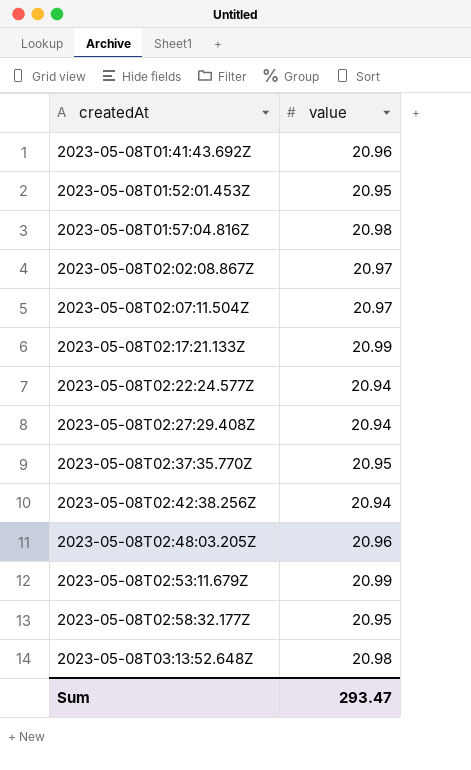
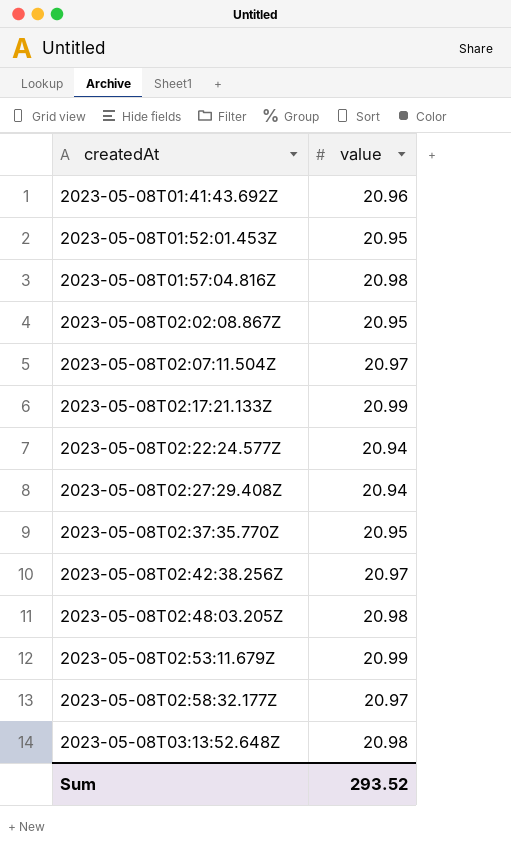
2023-05-08T02:02:08.867Z | value: 20.97 -> 20.95
2023-05-08T02:42:38.256Z | value: 20.94 -> 20.97
2023-05-08T02:48:03.205Z | value: 20.96 -> 20.98
2023-05-08T02:58:32.177Z | value: 20.95 -> 20.97
Sum | value: 293.47 -> 293.52

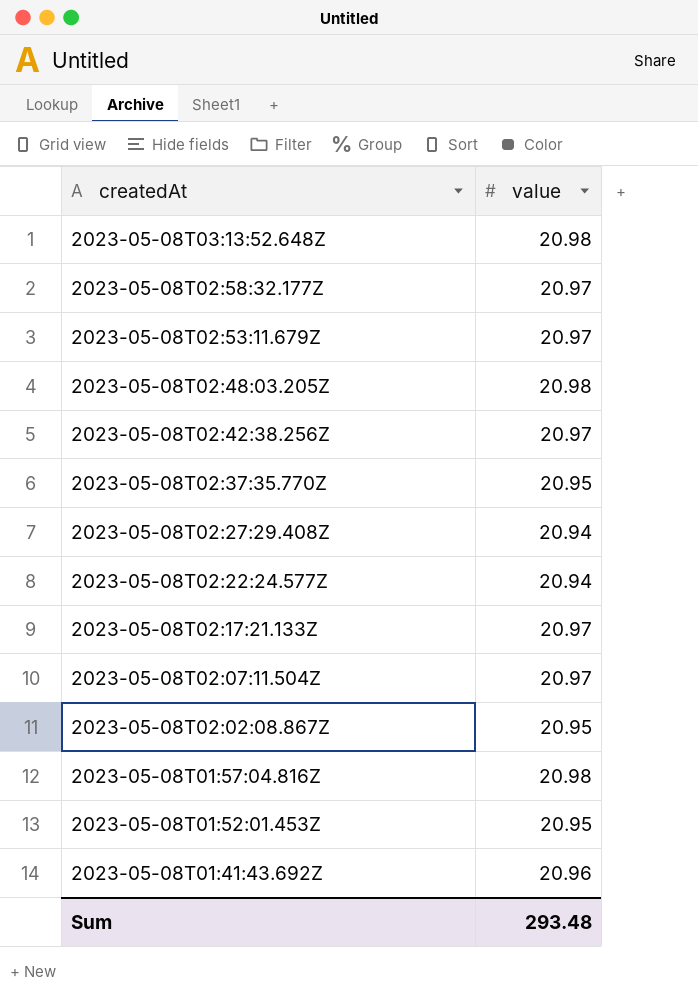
row order: createdAt ascending -> createdAt descending
2023-05-08T02:53:11.679Z | value: 20.99 -> 20.97
2023-05-08T02:17:21.133Z | value: 20.99 -> 20.97
Sum | value: 293.52 -> 293.48

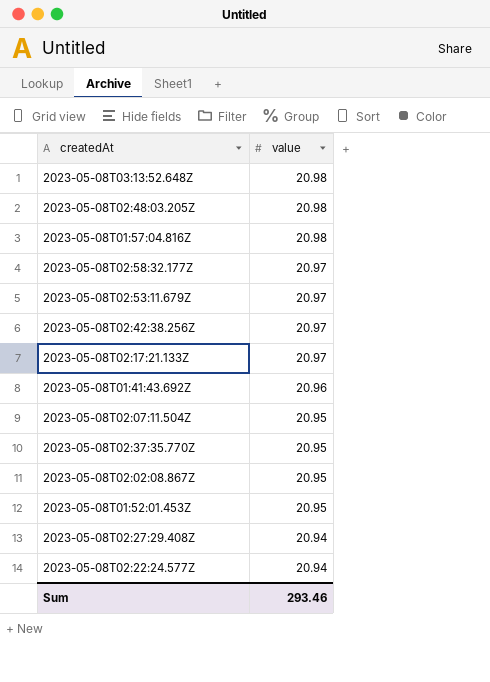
row order: createdAt descending -> value descending
2023-05-08T02:07:11.504Z | value: 20.97 -> 20.95
Sum | value: 293.48 -> 293.46

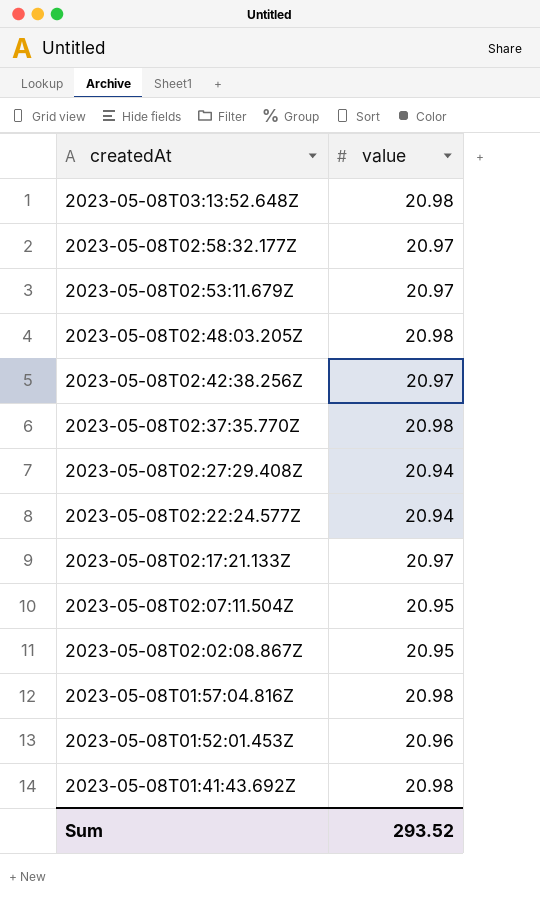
row order: value descending -> createdAt descending
2023-05-08T02:37:35.770Z | value: 20.95 -> 20.98
2023-05-08T01:52:01.453Z | value: 20.95 -> 20.96
2023-05-08T01:41:43.692Z | value: 20.96 -> 20.98
Sum | value: 293.46 -> 293.52

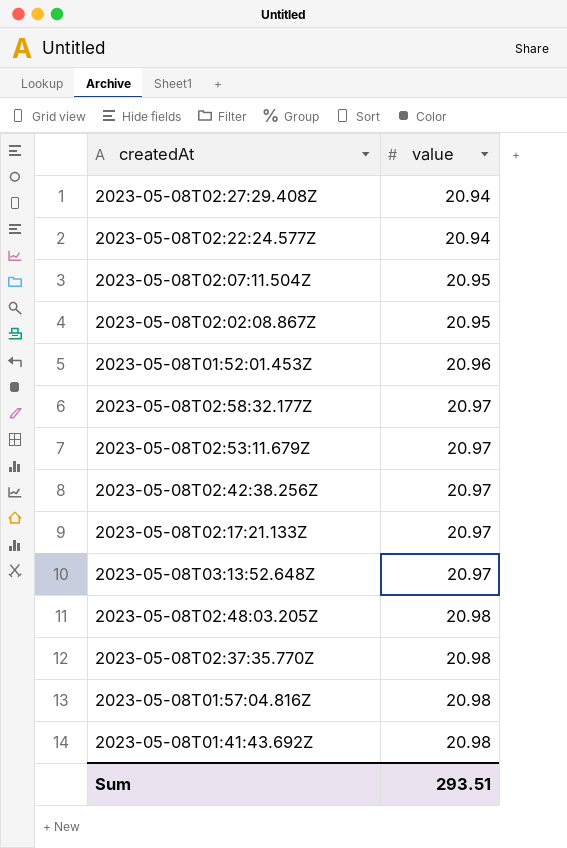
row order: createdAt descending -> value ascending
2023-05-08T03:13:52.648Z | value: 20.98 -> 20.97
Sum | value: 293.52 -> 293.51

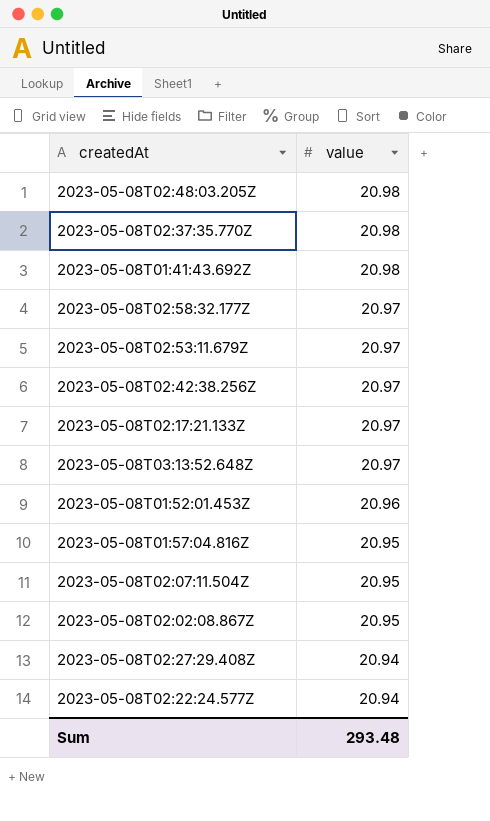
row order: value ascending -> value descending
2023-05-08T01:57:04.816Z | value: 20.98 -> 20.95
Sum | value: 293.51 -> 293.48

